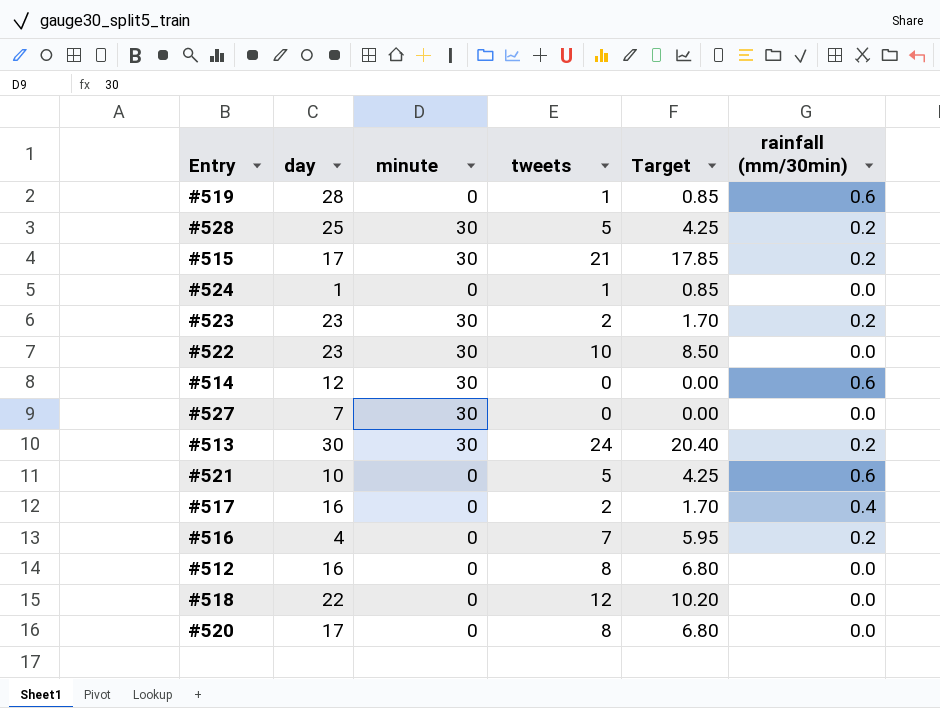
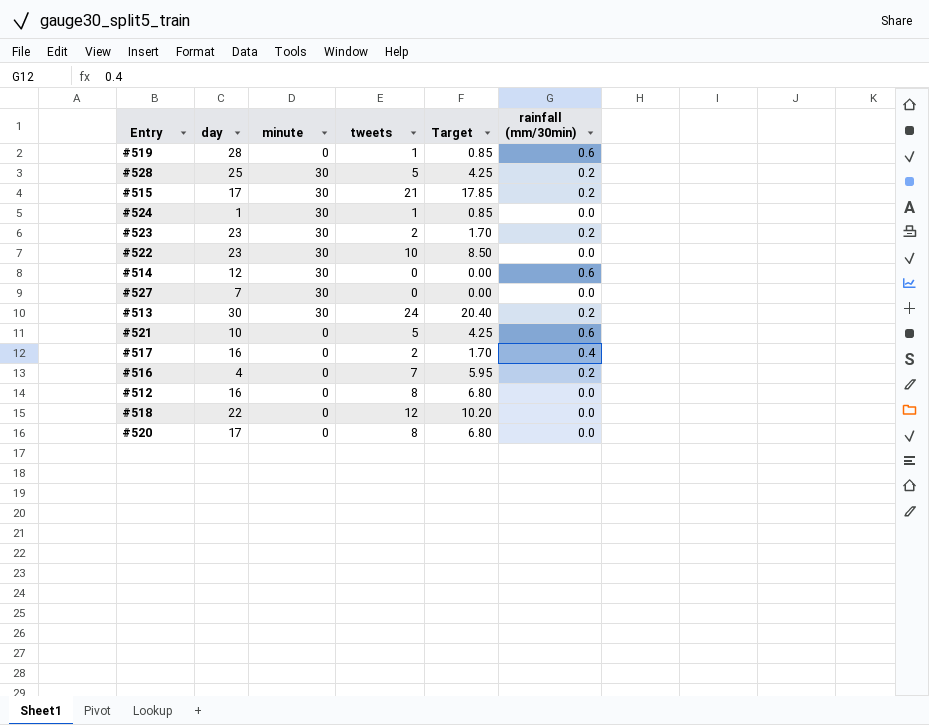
#524 | minute: 0 -> 30

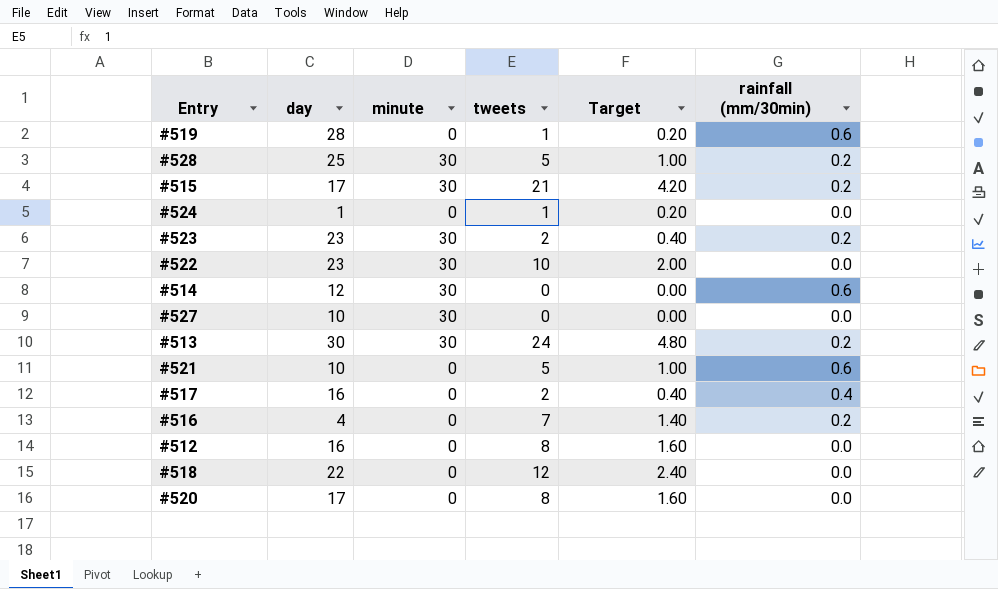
column Target | formula: [tweets] * 0.85 -> [tweets] * 0.2
#524 | minute: 30 -> 0
#527 | day: 7 -> 10

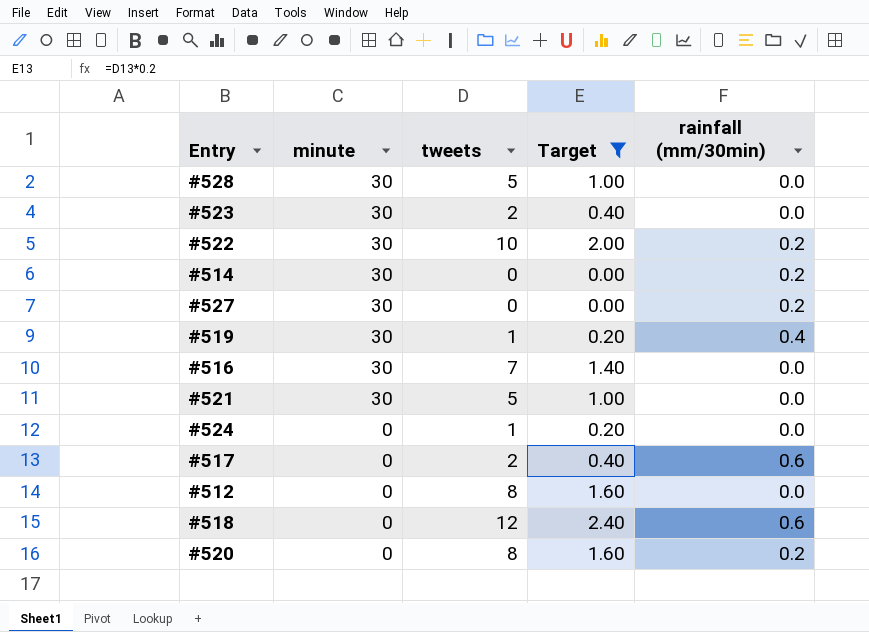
filter: none -> Target <= 2.40
row order: none -> minute descending
column day | position: 2 -> none
#528 | rainfall (mm/30min): 0.2 -> 0.0
#523 | rainfall (mm/30min): 0.2 -> 0.0
#522 | rainfall (mm/30min): 0.0 -> 0.2
#514 | rainfall (mm/30min): 0.6 -> 0.2
#527 | rainfall (mm/30min): 0.0 -> 0.2
#519 | minute: 0 -> 30
#519 | rainfall (mm/30min): 0.6 -> 0.4
#516 | minute: 0 -> 30
#516 | rainfall (mm/30min): 0.2 -> 0.0
#521 | minute: 0 -> 30
#521 | rainfall (mm/30min): 0.6 -> 0.0
#517 | rainfall (mm/30min): 0.4 -> 0.6
#518 | rainfall (mm/30min): 0.0 -> 0.6
#520 | rainfall (mm/30min): 0.0 -> 0.2

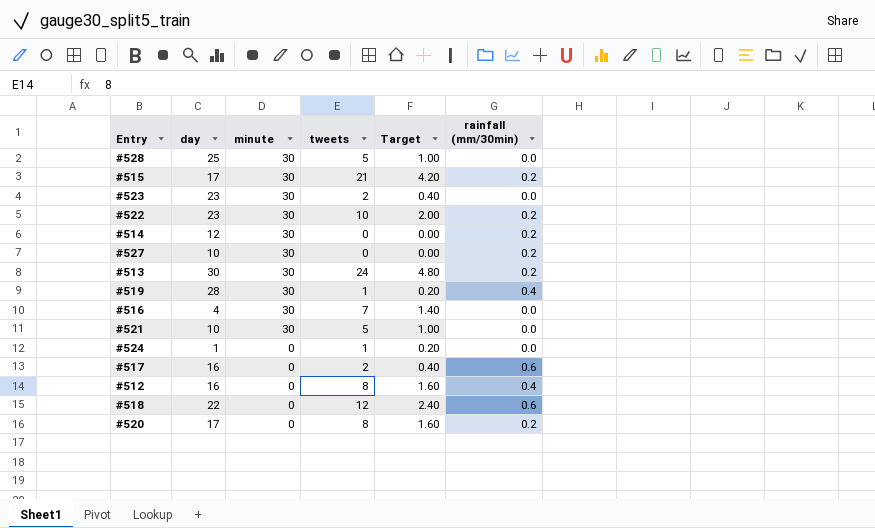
filter: Target <= 2.40 -> none
column day | position: none -> 2
#512 | rainfall (mm/30min): 0.0 -> 0.4

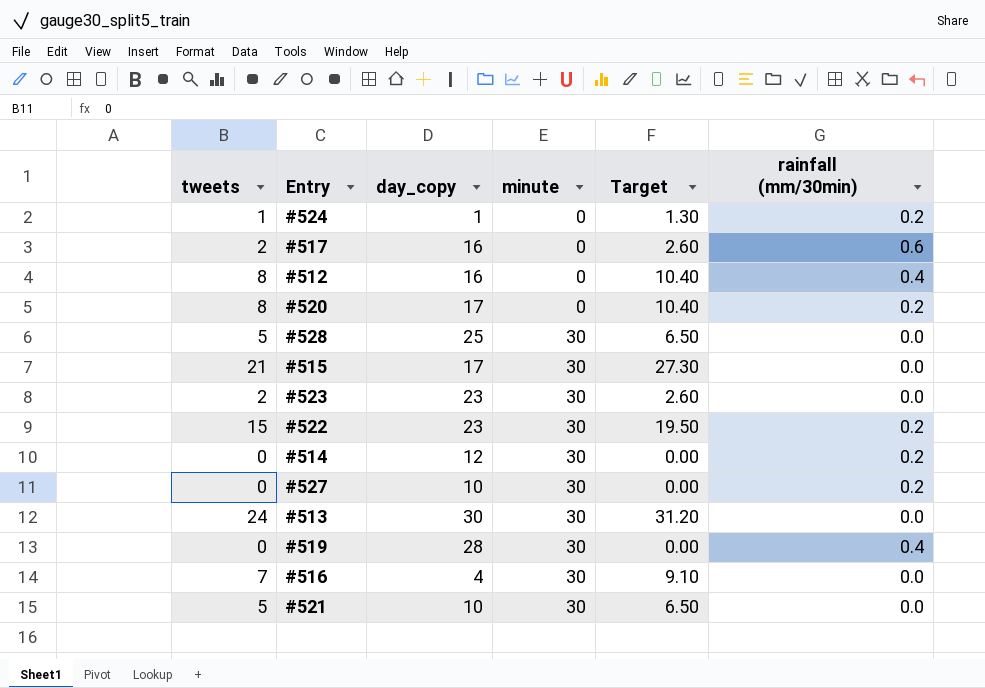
row order: minute descending -> minute ascending
column tweets | position: 4 -> 1
column name: day -> day_copy
column Target | formula: [tweets] * 0.2 -> [tweets] * 1.3
row #518: 22 | 0 | 12 | 2.40 | 0.6 -> none
#524 | rainfall (mm/30min): 0.0 -> 0.2
#515 | rainfall (mm/30min): 0.2 -> 0.0
#522 | tweets: 10 -> 15
#513 | rainfall (mm/30min): 0.2 -> 0.0
#519 | tweets: 1 -> 0

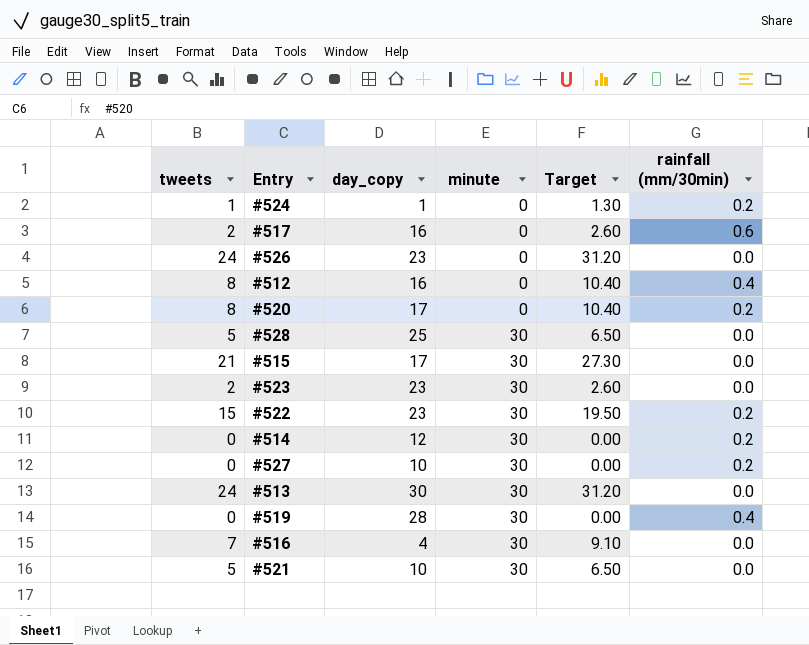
row #526: none -> 24 | 23 | 0 | 31.20 | 0.0

